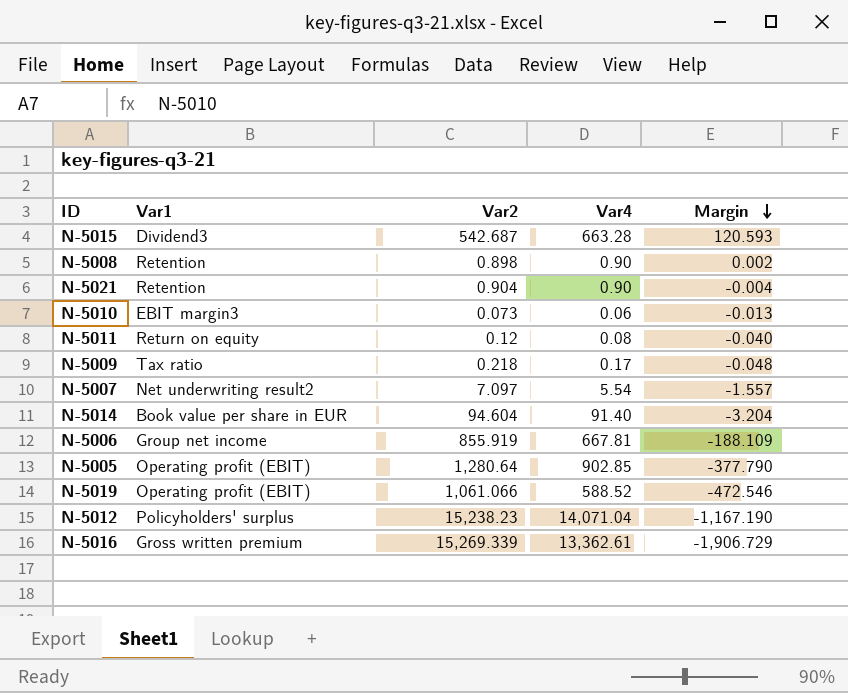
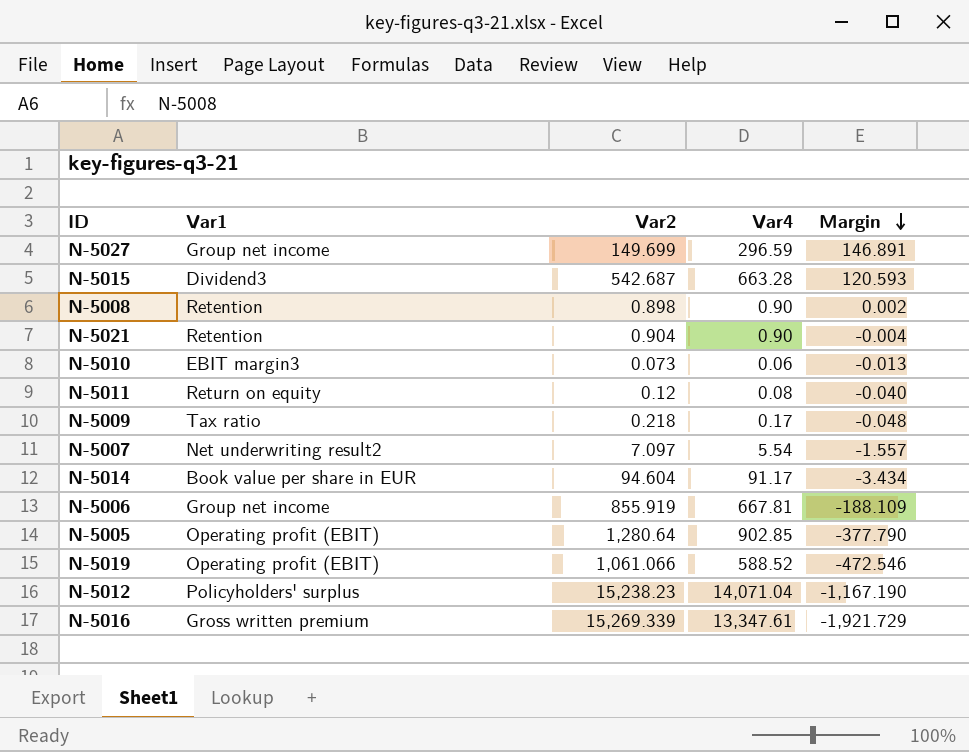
row N-5027: none -> Group net income | 149.699 | 296.59 | 146.891
N-5014 | Var4: 91.40 -> 91.17
N-5014 | Margin: -3.204 -> -3.434
N-5016 | Var4: 13,362.61 -> 13,347.61
N-5016 | Margin: -1,906.729 -> -1,921.729

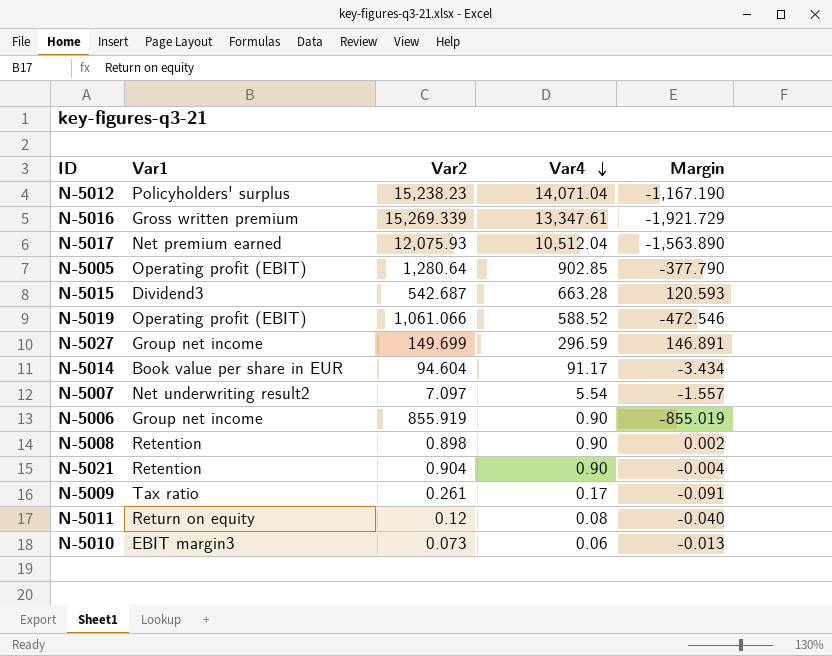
row order: Margin descending -> Var4 descending
row N-5017: none -> Net premium earned | 12,075.93 | 10,512.04 | -1,563.890
N-5006 | Var4: 667.81 -> 0.90
N-5006 | Margin: -188.109 -> -855.019
N-5009 | Var2: 0.218 -> 0.261
N-5009 | Margin: -0.048 -> -0.091

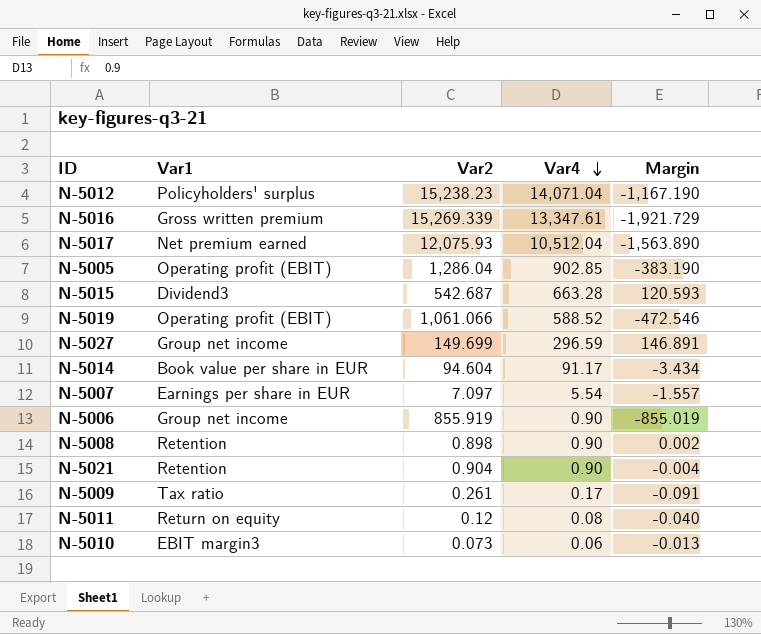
N-5005 | Var2: 1,280.64 -> 1,286.04
N-5005 | Margin: -377.790 -> -383.190
N-5007 | Var1: Net underwriting result2 -> Earnings per share in EUR

